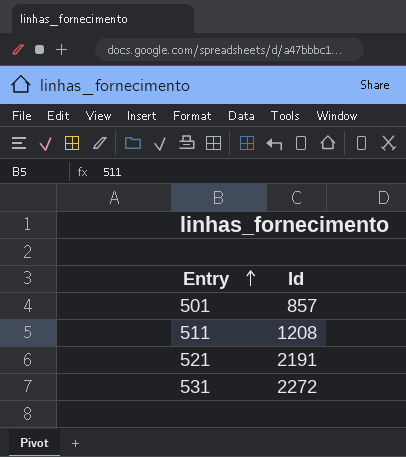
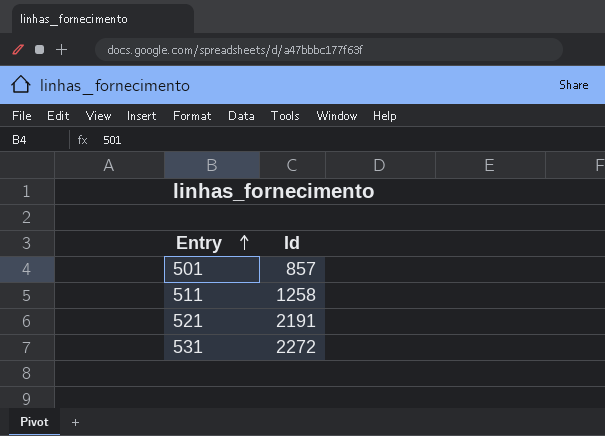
511 | Id: 1208 -> 1258

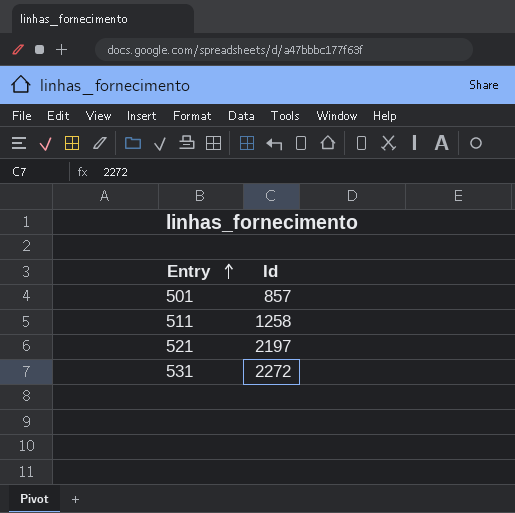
521 | Id: 2191 -> 2197

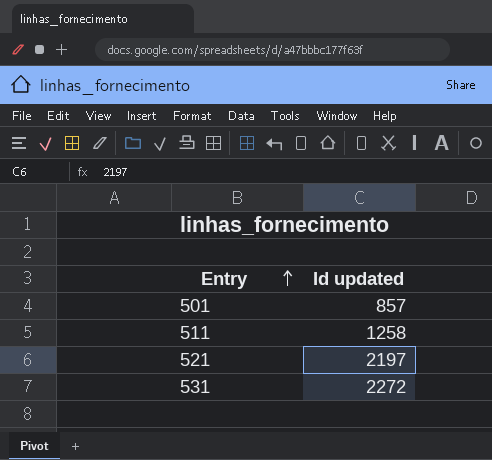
column name: Id -> Id updated

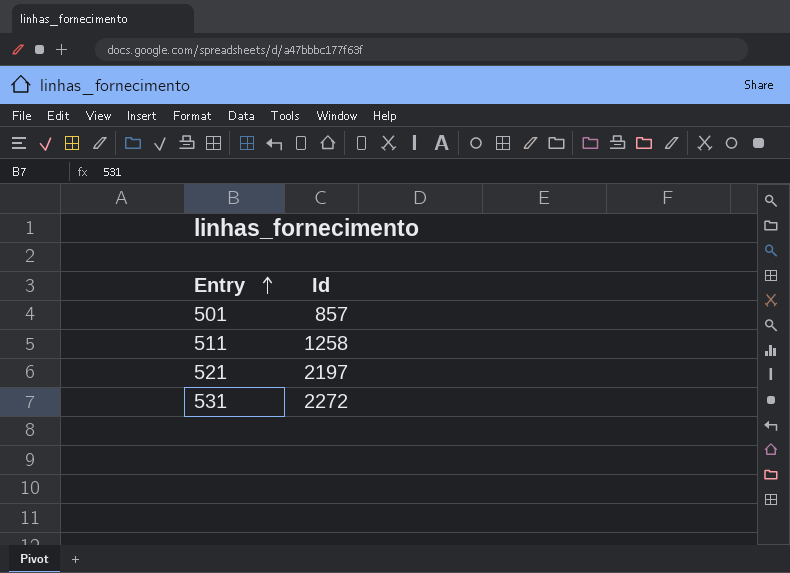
column name: Id updated -> Id

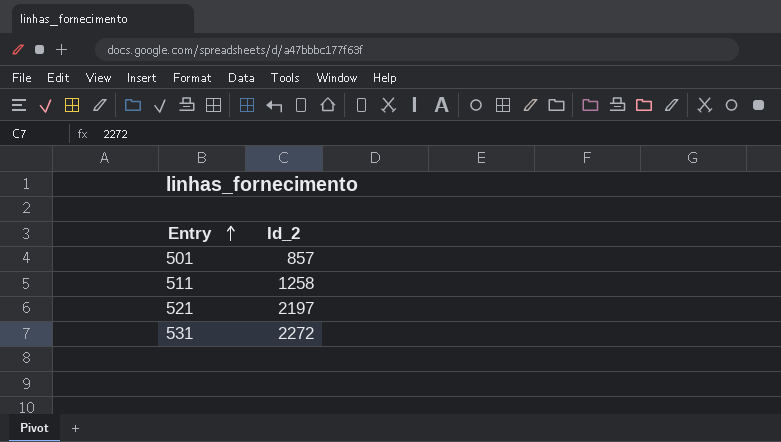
column name: Id -> Id_2

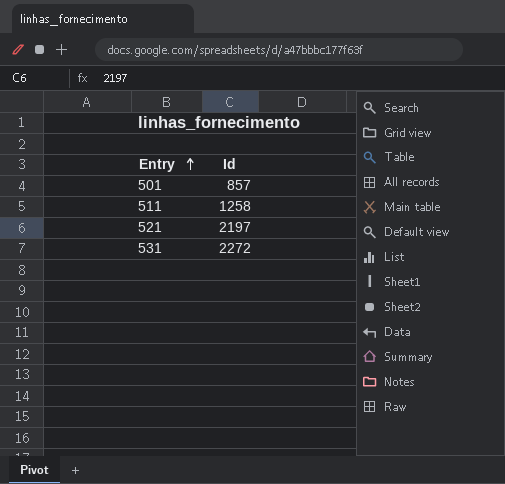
column name: Id_2 -> Id

